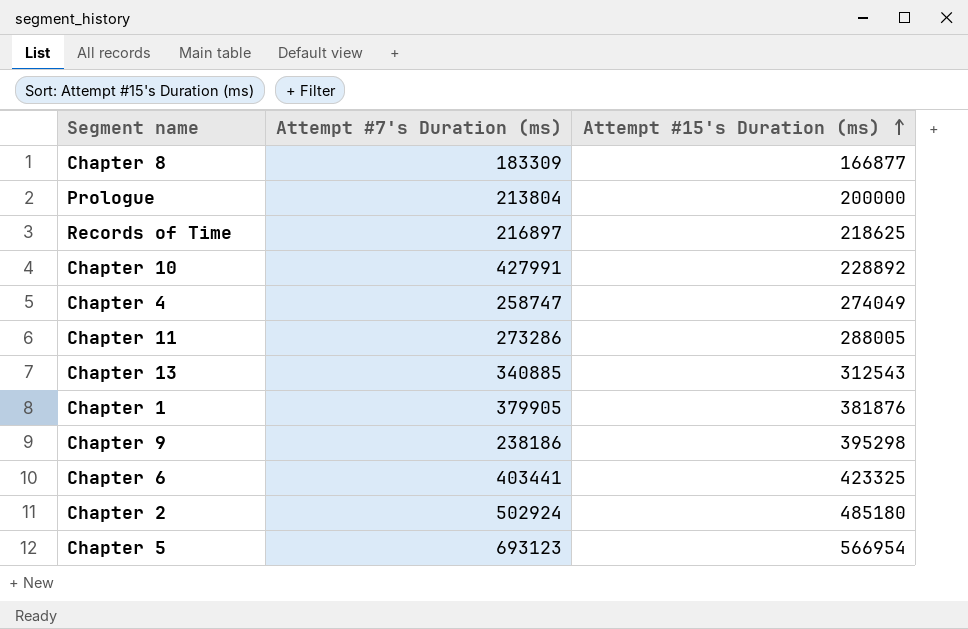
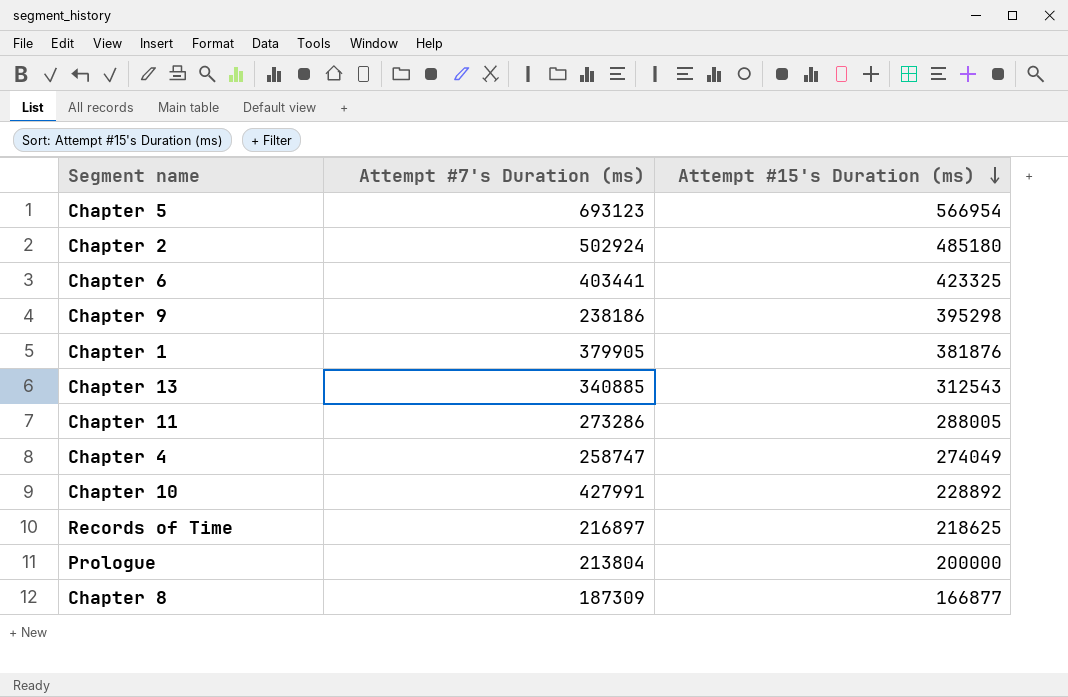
row order: Attempt #15's Duration (ms) ascending -> Attempt #15's Duration (ms) descending
Chapter 8 | Attempt #7's Duration (ms): 183309 -> 187309

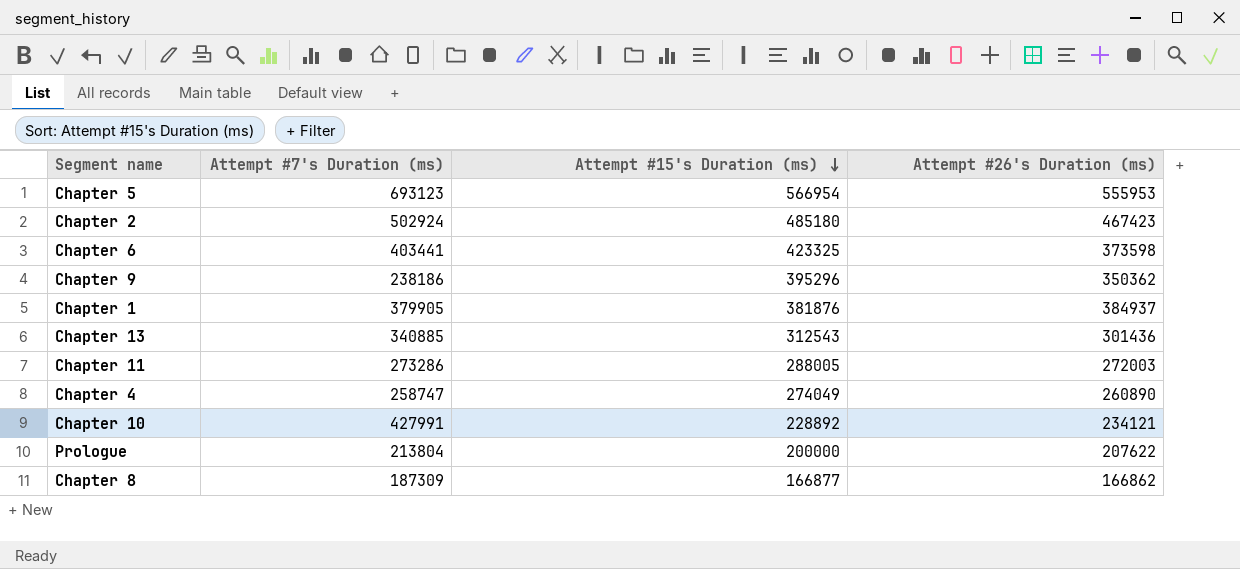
column Attempt #26's Duration (ms) | position: none -> 4
row Records of Time: 216897 | 218625 -> none
Chapter 9 | Attempt #15's Duration (ms): 395298 -> 395296

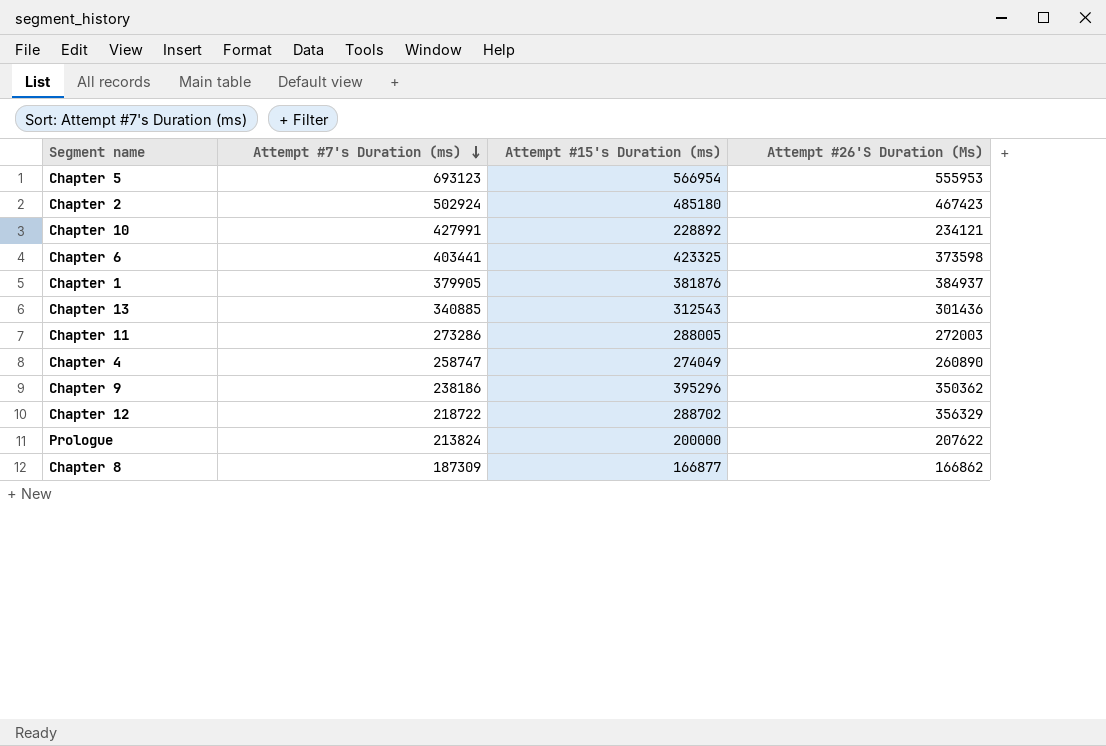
row order: Attempt #15's Duration (ms) descending -> Attempt #7's Duration (ms) descending
column name: Attempt #26's Duration (ms) -> Attempt #26'S Duration (Ms)
row Chapter 12: none -> 218722 | 288702 | 356329
Prologue | Attempt #7's Duration (ms): 213804 -> 213824

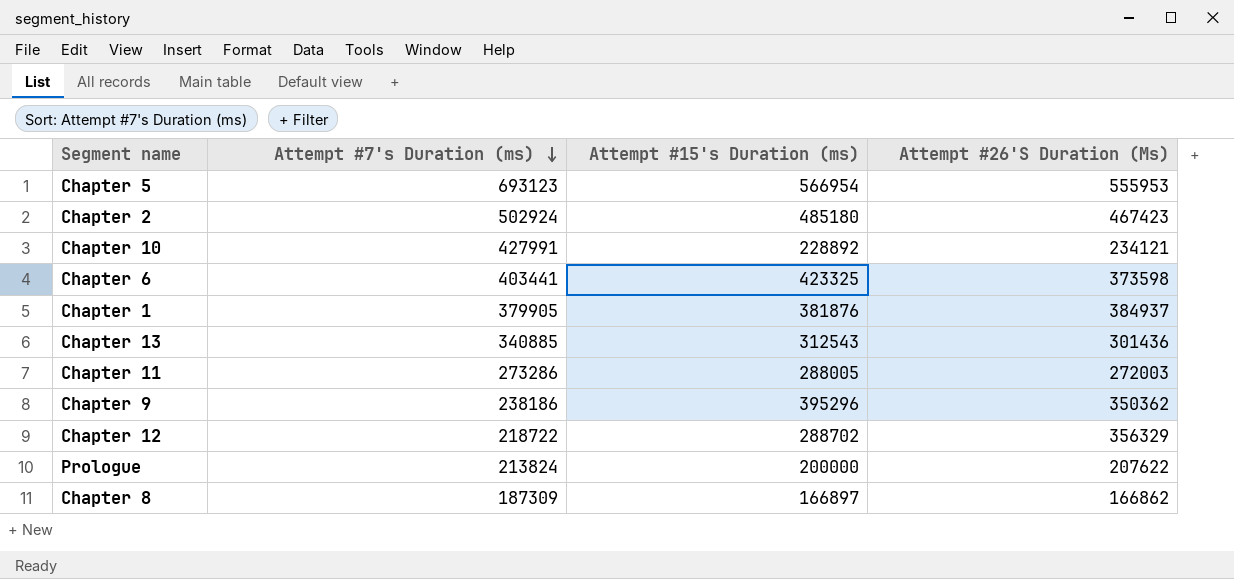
row Chapter 4: 258747 | 274049 | 260890 -> none
Chapter 8 | Attempt #15's Duration (ms): 166877 -> 166897

